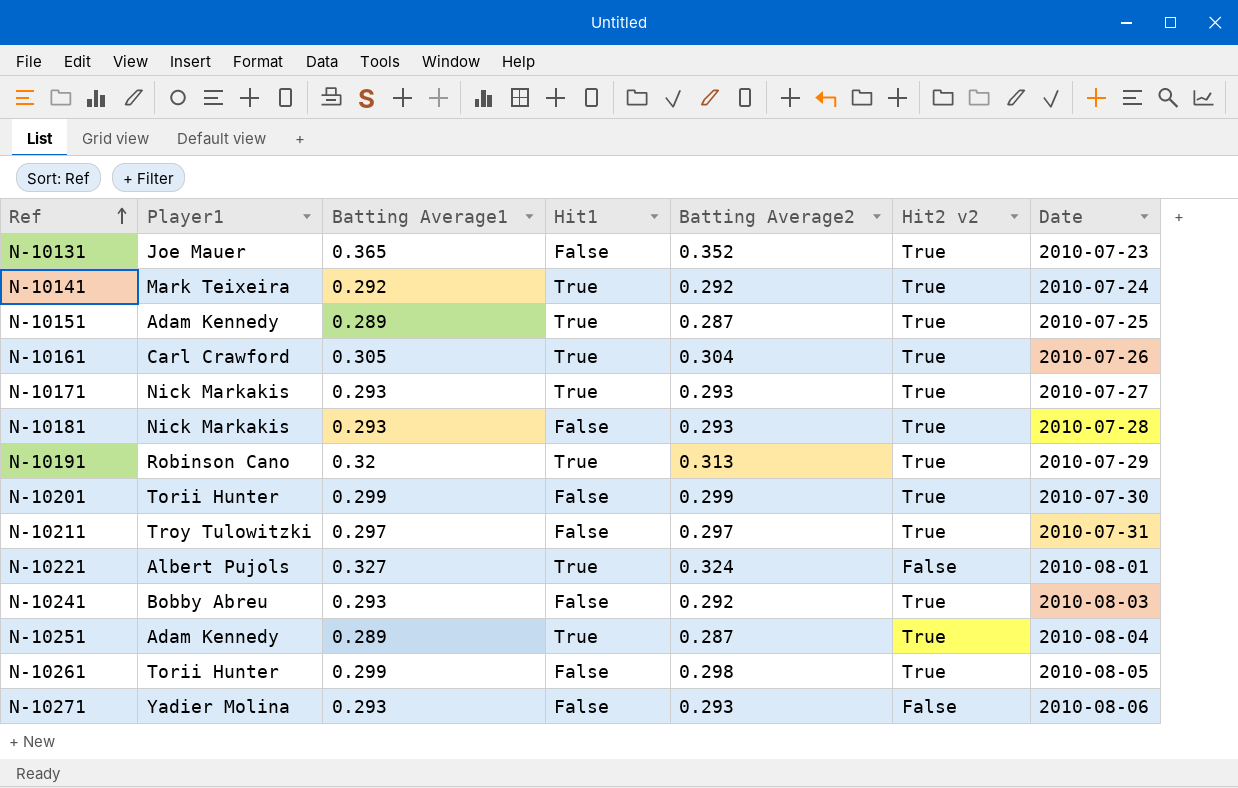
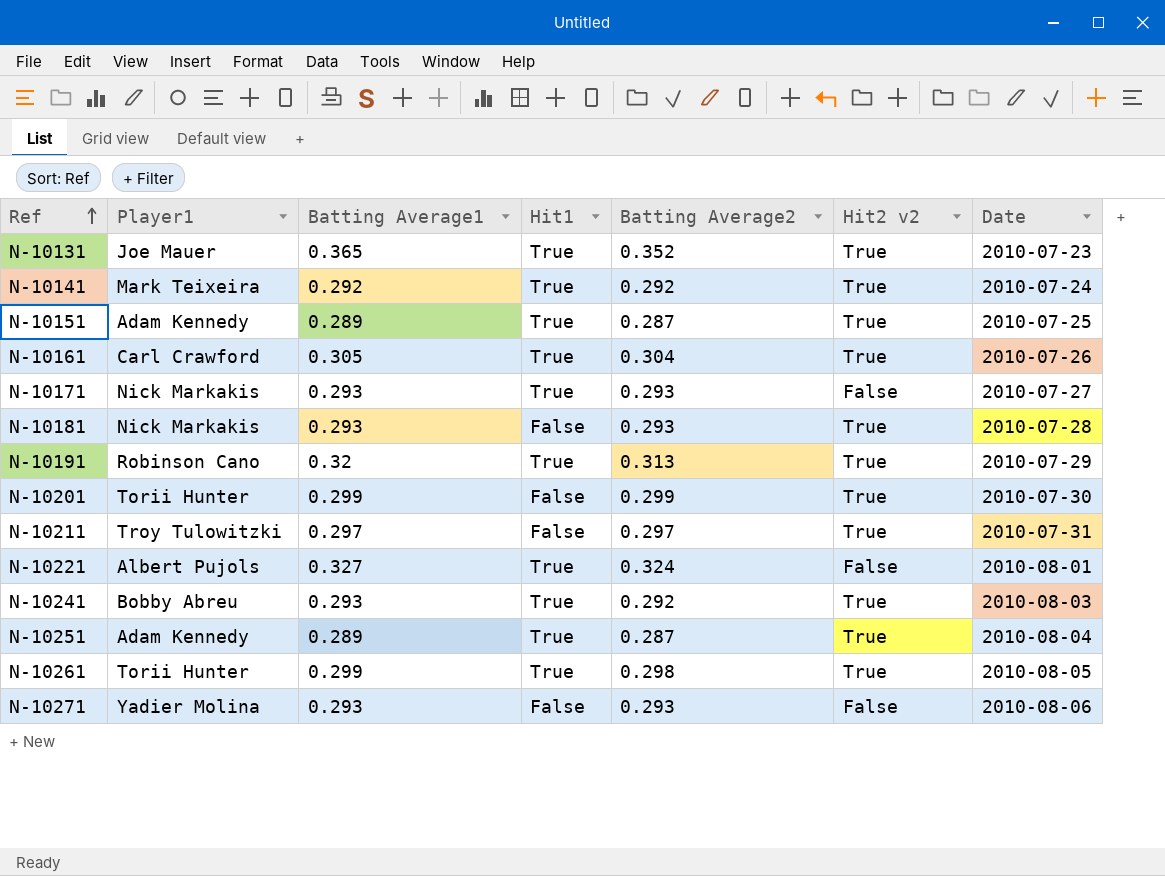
N-10131 | Hit1: False -> True
N-10171 | Hit2 v2: True -> False
N-10241 | Hit1: False -> True
N-10261 | Hit1: False -> True

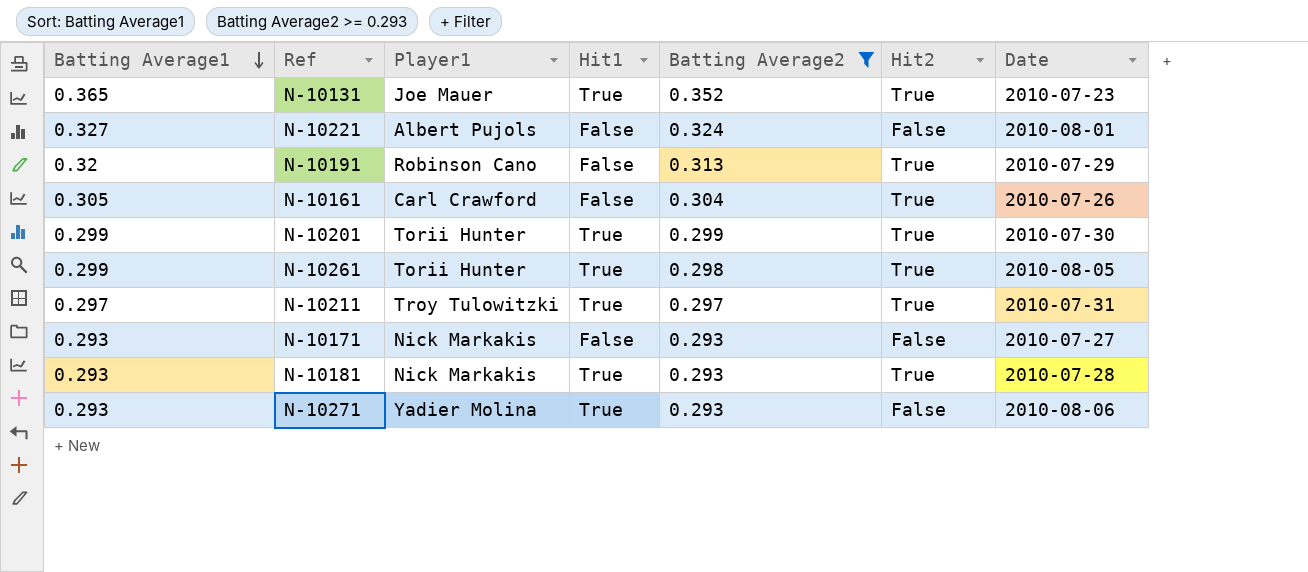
filter: none -> Batting Average2 >= 0.293
row order: Ref ascending -> Batting Average1 descending
column Batting Average1 | position: 3 -> 1
column name: Hit2 v2 -> Hit2
N-10221 | Hit1: True -> False
N-10191 | Hit1: True -> False
N-10161 | Hit1: True -> False
N-10201 | Hit1: False -> True
N-10211 | Hit1: False -> True
N-10171 | Hit1: True -> False
N-10181 | Hit1: False -> True
N-10271 | Hit1: False -> True

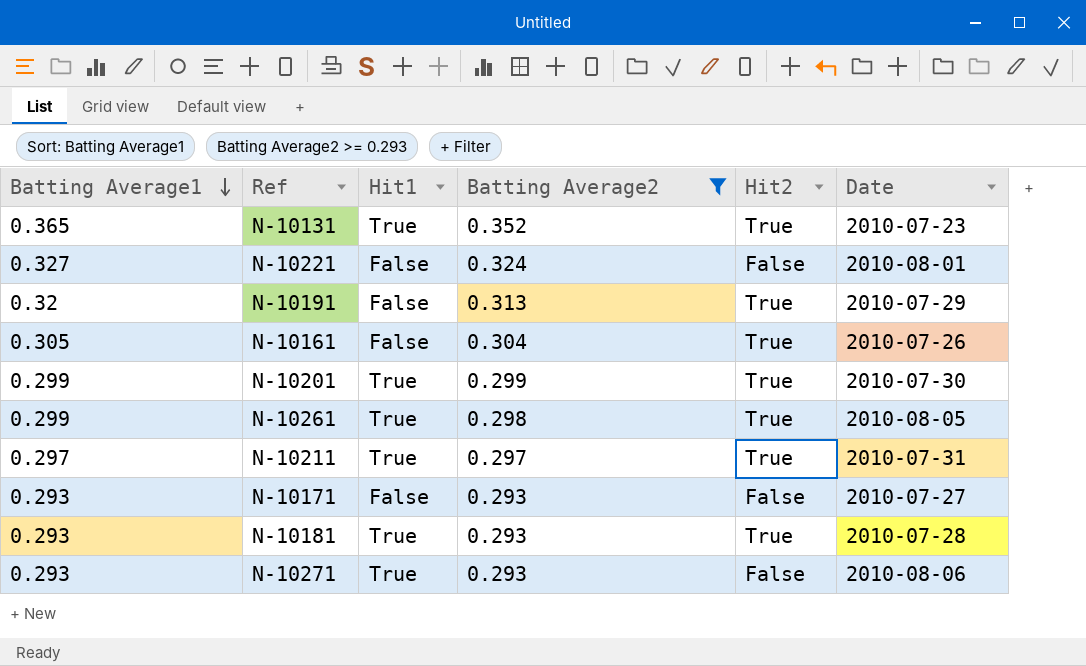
column Player1 | position: 3 -> none

